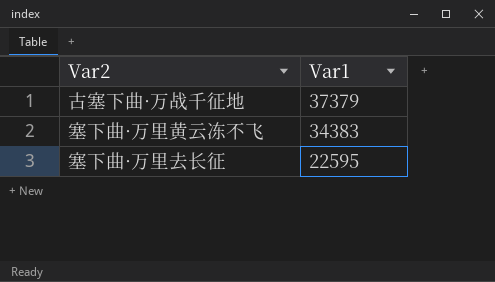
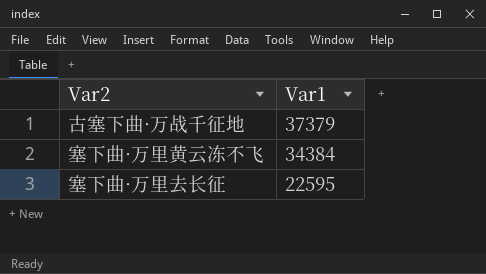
塞下曲·万里黄云冻不飞 | Var1: 34383 -> 34384

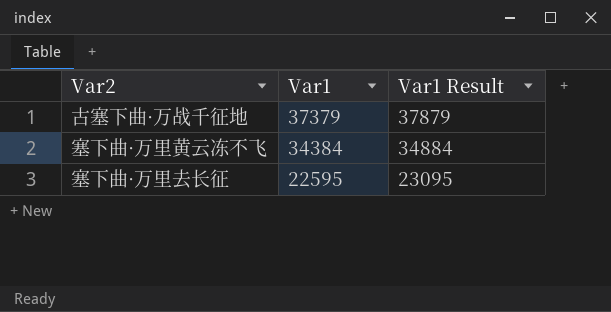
column Var1 Result | formula: none -> [Var1] + 500

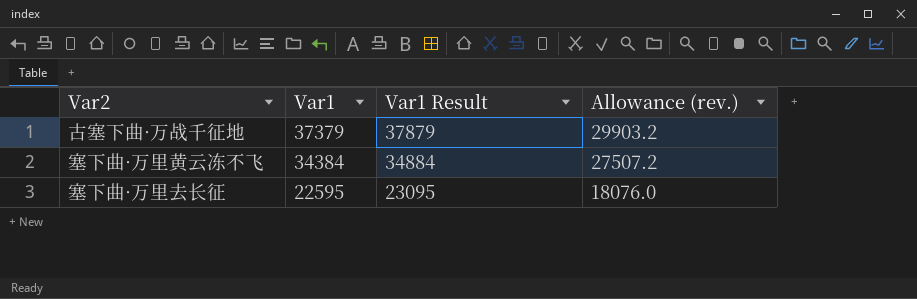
column Allowance (rev.) | formula: none -> [Var1] * 0.8

